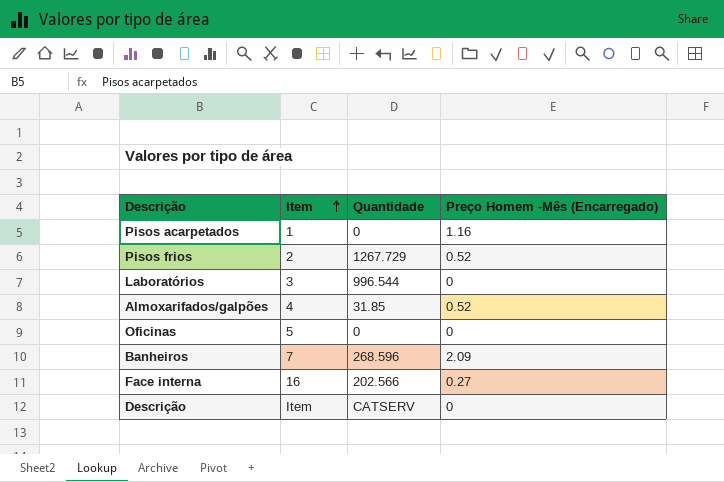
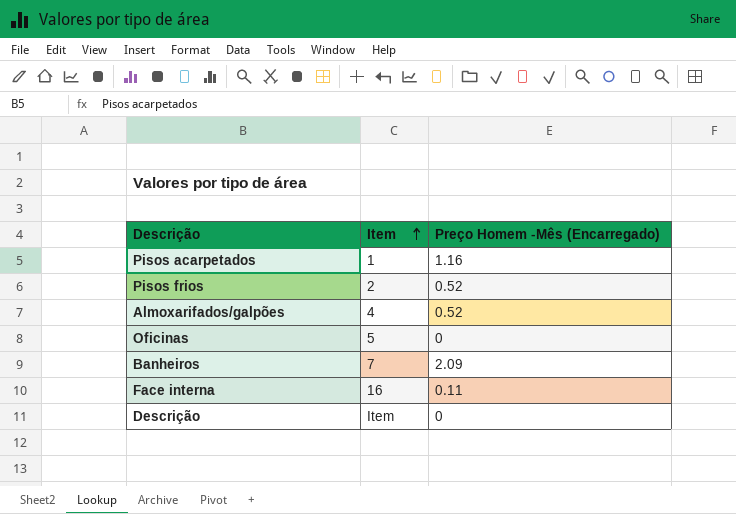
column Quantidade | position: 3 -> none
row Laboratórios: 3 | 996.544 | 0 -> none
Face interna | Preço Homem -Mês (Encarregado): 0.27 -> 0.11

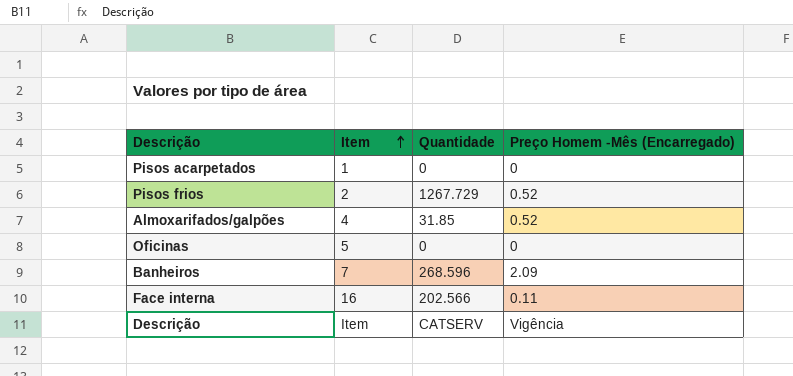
column Quantidade | position: none -> 3
Pisos acarpetados | Preço Homem -Mês (Encarregado): 1.16 -> 0
Descrição | Preço Homem -Mês (Encarregado): 0 -> Vigência

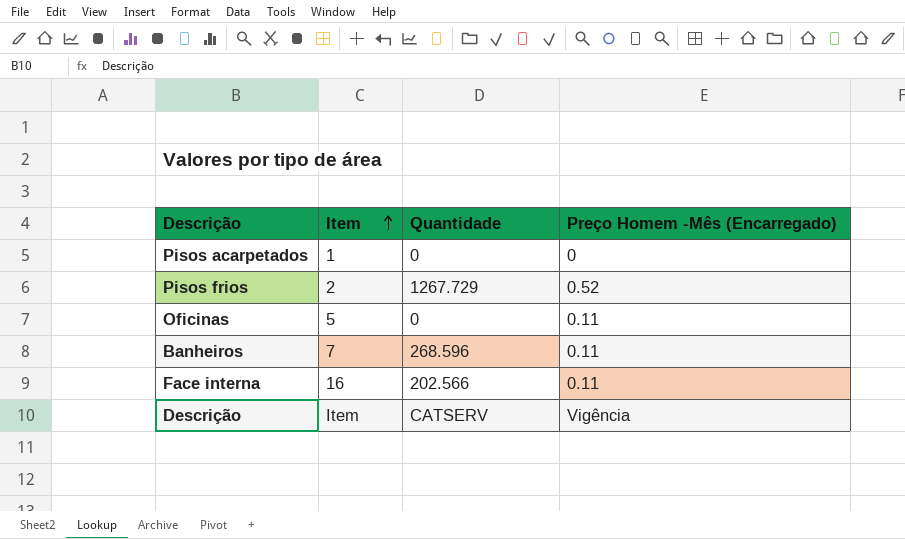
row Almoxarifados/galpões: 4 | 31.85 | 0.52 -> none
Oficinas | Preço Homem -Mês (Encarregado): 0 -> 0.11
Banheiros | Preço Homem -Mês (Encarregado): 2.09 -> 0.11

